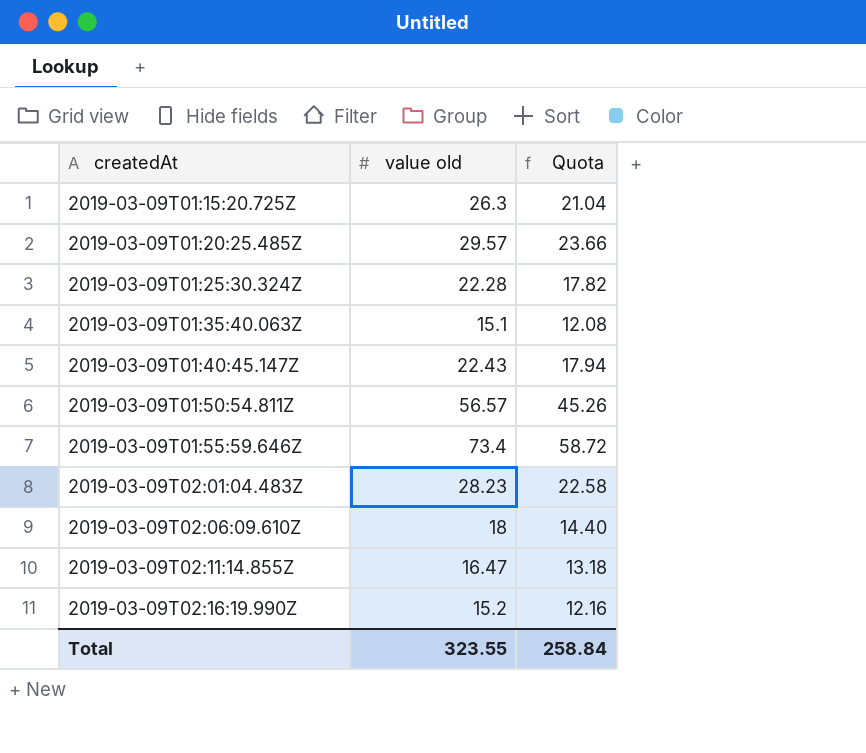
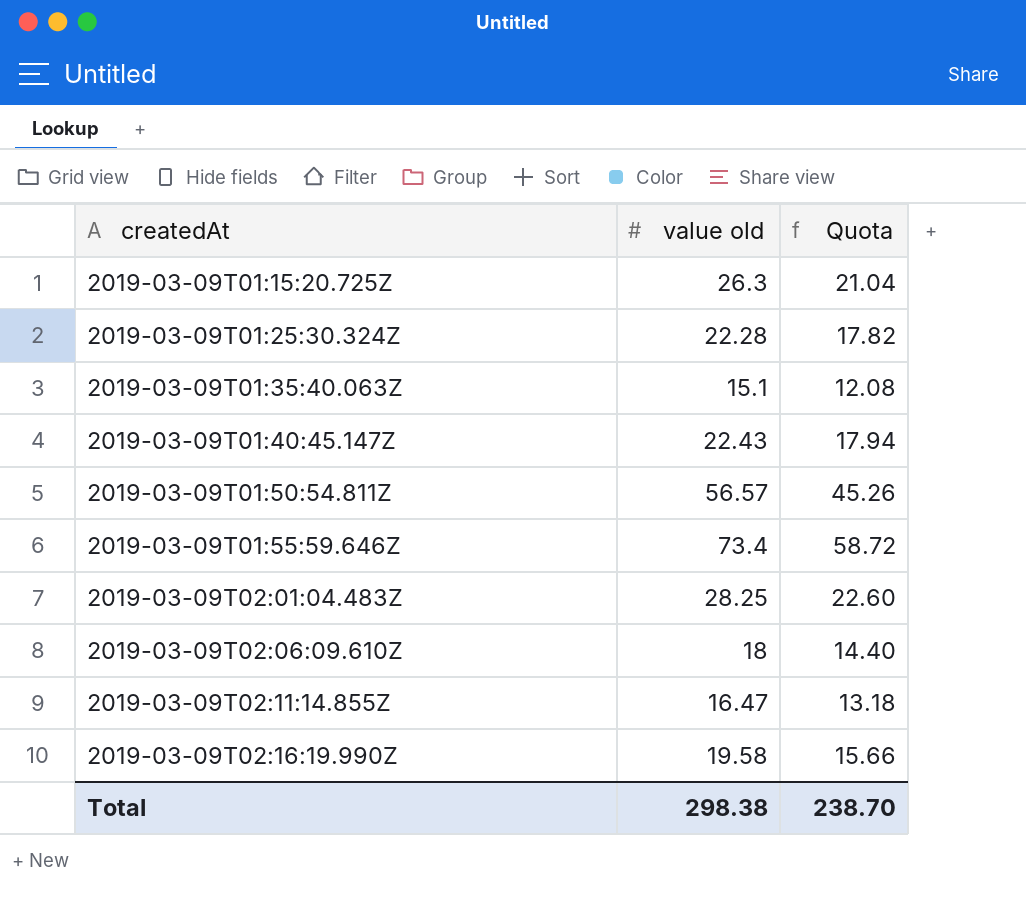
row 2019-03-09T01:20:25.485Z: 29.57 | 23.66 -> none
2019-03-09T02:01:04.483Z | value old: 28.23 -> 28.25
2019-03-09T02:01:04.483Z | Quota: 22.58 -> 22.60
2019-03-09T02:16:19.990Z | value old: 15.2 -> 19.58
2019-03-09T02:16:19.990Z | Quota: 12.16 -> 15.66
Total | value old: 323.55 -> 298.38
Total | Quota: 258.84 -> 238.70

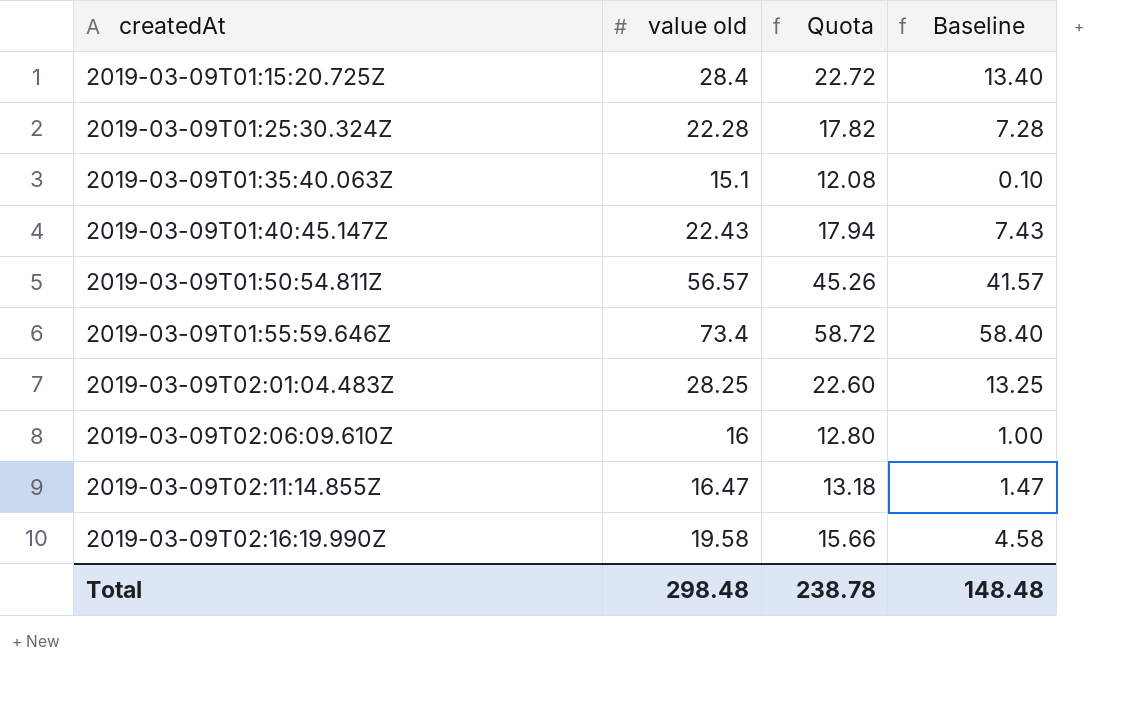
column Baseline | formula: none -> [value old] - 15
2019-03-09T01:15:20.725Z | value old: 26.3 -> 28.4
2019-03-09T01:15:20.725Z | Quota: 21.04 -> 22.72
2019-03-09T02:06:09.610Z | value old: 18 -> 16
2019-03-09T02:06:09.610Z | Quota: 14.40 -> 12.80
Total | value old: 298.38 -> 298.48
Total | Quota: 238.70 -> 238.78

